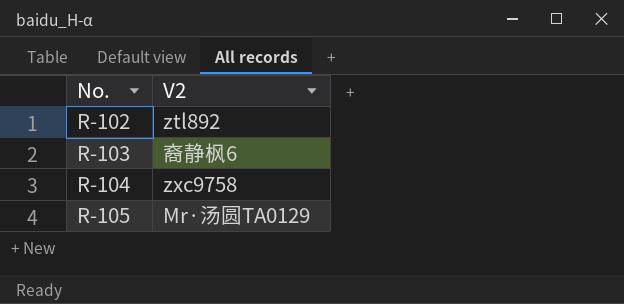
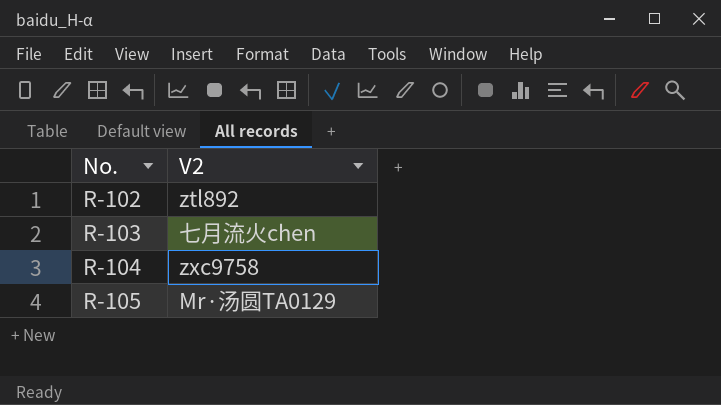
R-103 | V2: 裔静枫6 -> 七月流火chen

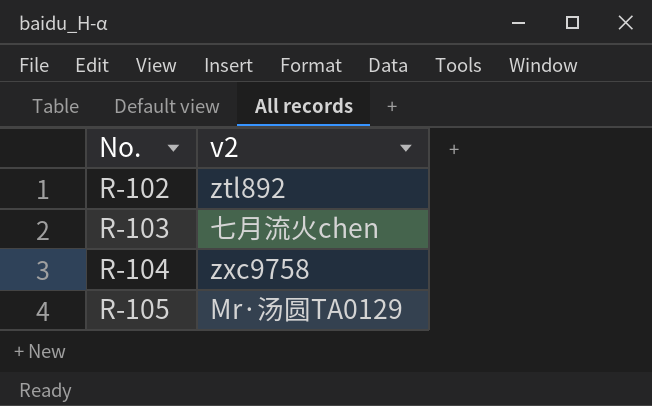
column name: V2 -> v2

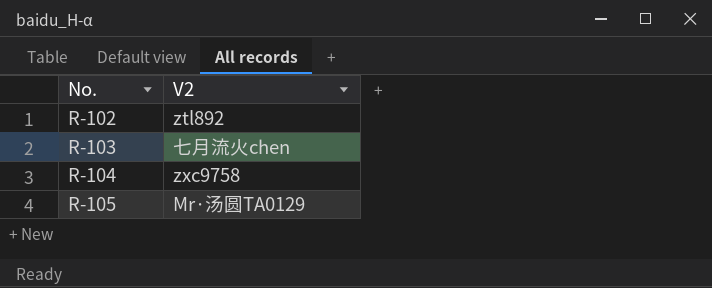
column name: v2 -> V2

